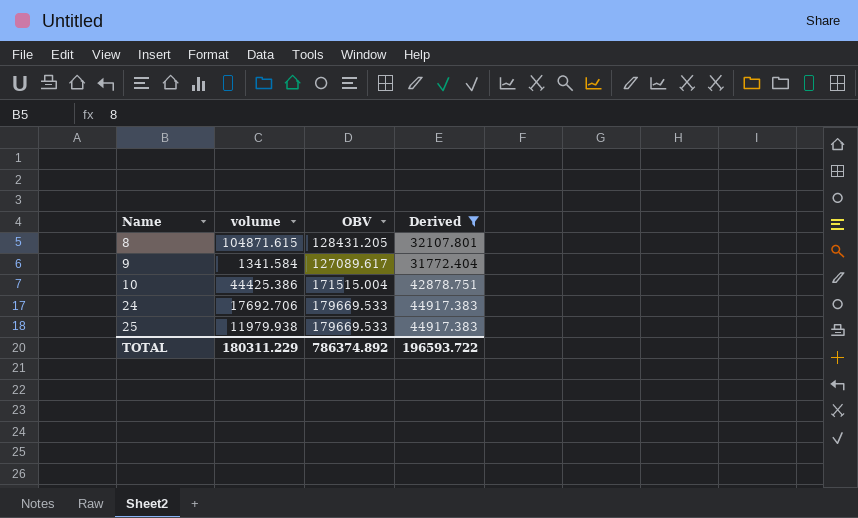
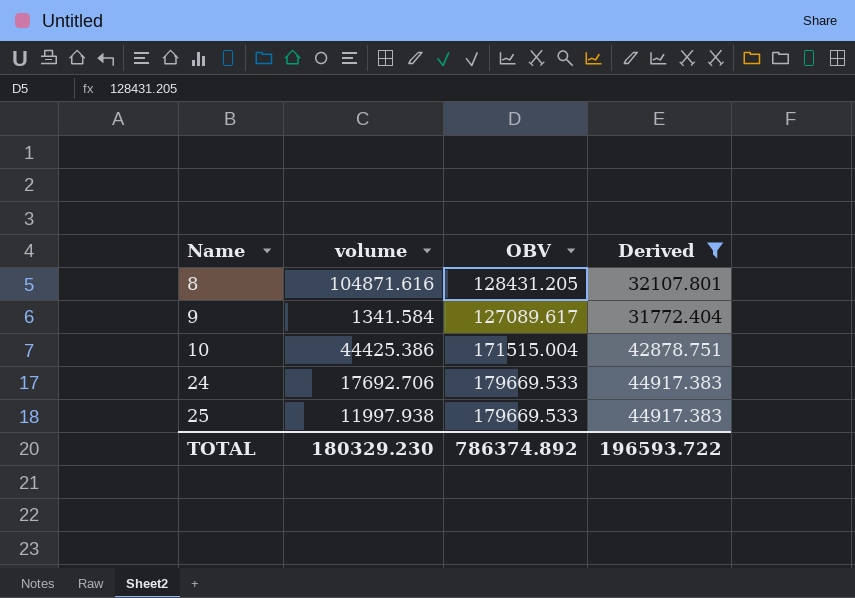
8 | volume: 104871.615 -> 104871.616
25 | volume: 11979.938 -> 11997.938
TOTAL | volume: 180311.229 -> 180329.230

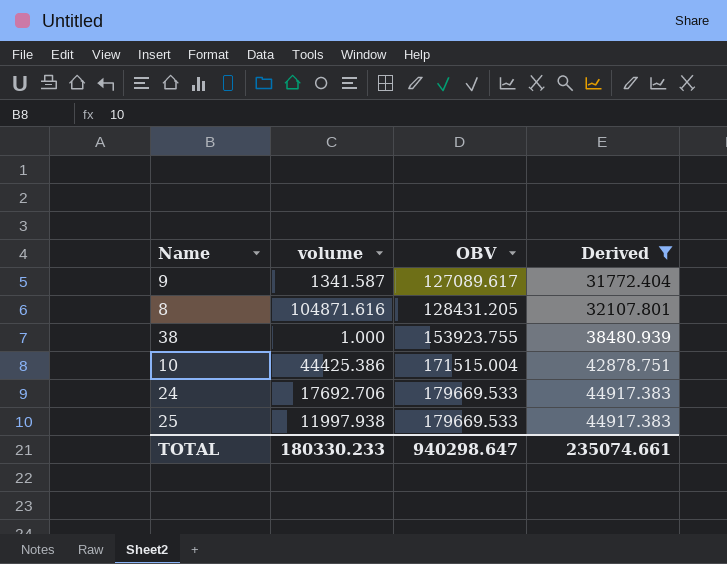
row order: Name ascending -> OBV ascending
9 | volume: 1341.584 -> 1341.587
row 38: none -> 1.000 | 153923.755 | 38480.939
TOTAL | volume: 180329.230 -> 180330.233
TOTAL | OBV: 786374.892 -> 940298.647
TOTAL | Derived: 196593.722 -> 235074.661

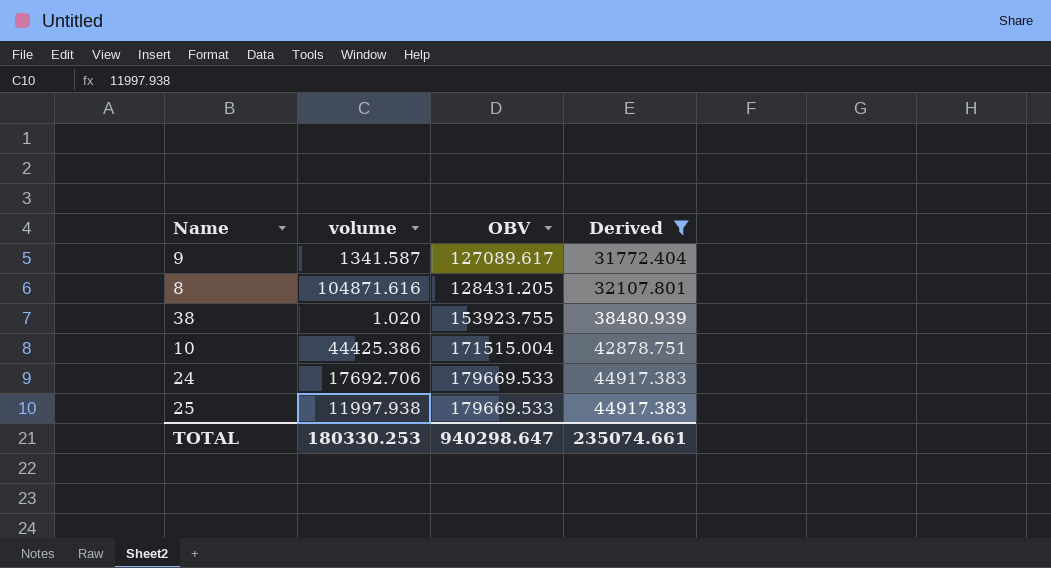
38 | volume: 1.000 -> 1.020
TOTAL | volume: 180330.233 -> 180330.253

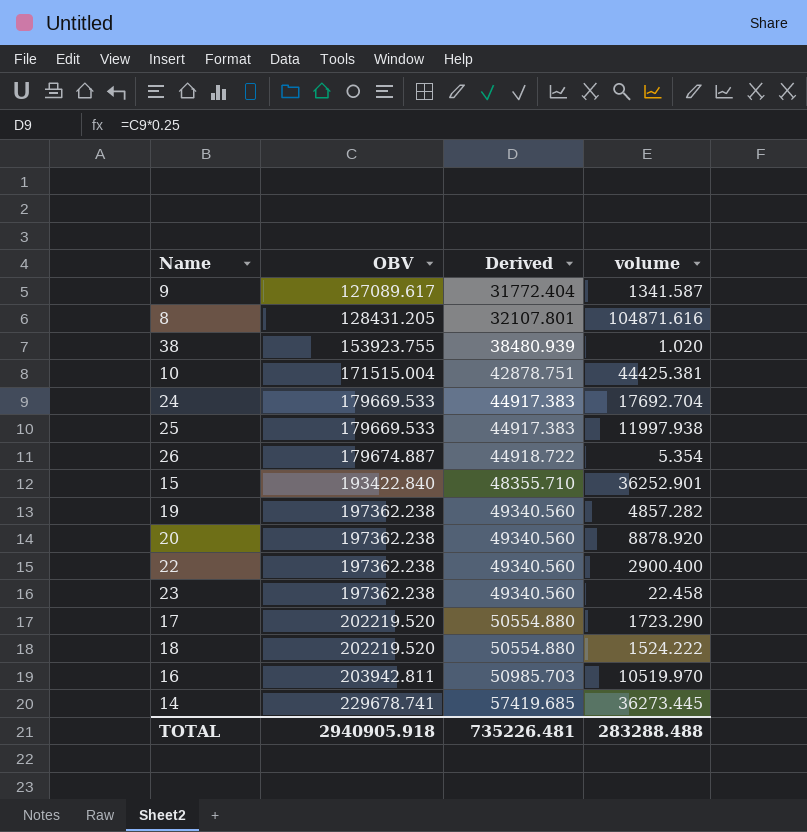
filter: Derived <= 44917.383 -> none
column volume | position: 2 -> 4
10 | volume: 44425.386 -> 44425.381
24 | volume: 17692.706 -> 17692.704
TOTAL | OBV: 940298.647 -> 2940905.918
TOTAL | Derived: 235074.661 -> 735226.481
TOTAL | volume: 180330.253 -> 283288.488

